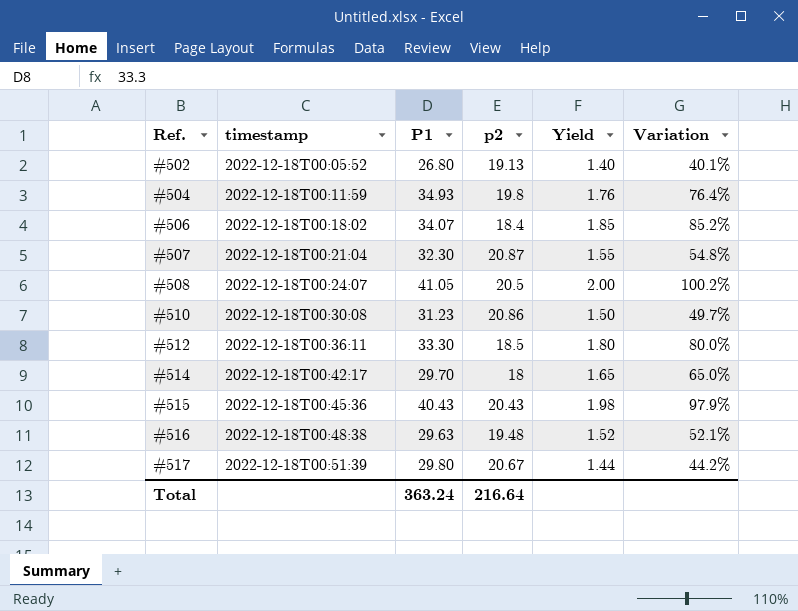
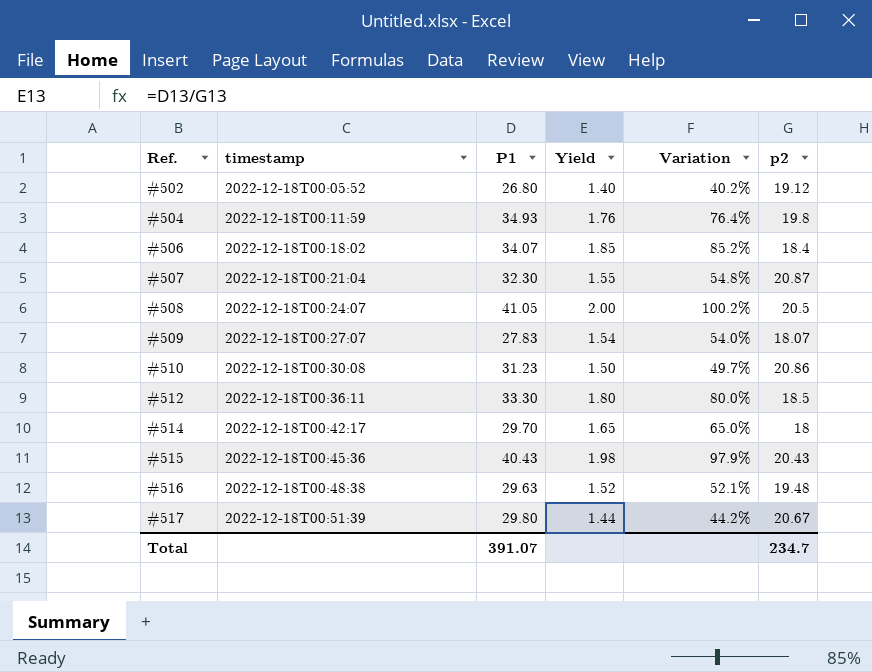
column p2 | position: 4 -> 6
#502 | Variation: 40.1% -> 40.2%
#502 | p2: 19.13 -> 19.12
row #509: none -> 2022-12-18T00:27:07 | 27.83 | 1.54 | 54.0% | 18.07
Total | P1: 363.24 -> 391.07
Total | p2: 216.64 -> 234.7

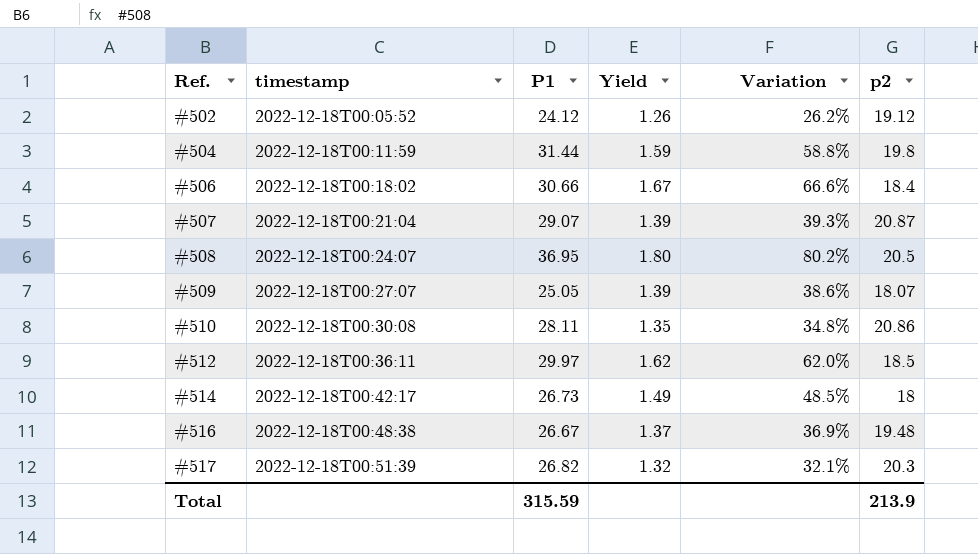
row #515: 2022-12-18T00:45:36 | 40.43 | 1.98 | 97.9% | 20.43 -> none
#502 | P1: 26.80 -> 24.12
#502 | Yield: 1.40 -> 1.26
#502 | Variation: 40.2% -> 26.2%
#504 | P1: 34.93 -> 31.44
#504 | Yield: 1.76 -> 1.59
#504 | Variation: 76.4% -> 58.8%
#506 | P1: 34.07 -> 30.66
#506 | Yield: 1.85 -> 1.67
#506 | Variation: 85.2% -> 66.6%
#507 | P1: 32.30 -> 29.07
#507 | Yield: 1.55 -> 1.39
#507 | Variation: 54.8% -> 39.3%
#508 | P1: 41.05 -> 36.95
#508 | Yield: 2.00 -> 1.80
#508 | Variation: 100.2% -> 80.2%
#509 | P1: 27.83 -> 25.05
#509 | Yield: 1.54 -> 1.39
#509 | Variation: 54.0% -> 38.6%
#510 | P1: 31.23 -> 28.11
#510 | Yield: 1.50 -> 1.35
#510 | Variation: 49.7% -> 34.8%
#512 | P1: 33.30 -> 29.97
#512 | Yield: 1.80 -> 1.62
#512 | Variation: 80.0% -> 62.0%
#514 | P1: 29.70 -> 26.73
#514 | Yield: 1.65 -> 1.49
#514 | Variation: 65.0% -> 48.5%
#516 | P1: 29.63 -> 26.67
#516 | Yield: 1.52 -> 1.37
#516 | Variation: 52.1% -> 36.9%
#517 | P1: 29.80 -> 26.82
#517 | Yield: 1.44 -> 1.32
#517 | Variation: 44.2% -> 32.1%
#517 | p2: 20.67 -> 20.3
Total | P1: 391.07 -> 315.59
Total | p2: 234.7 -> 213.9

